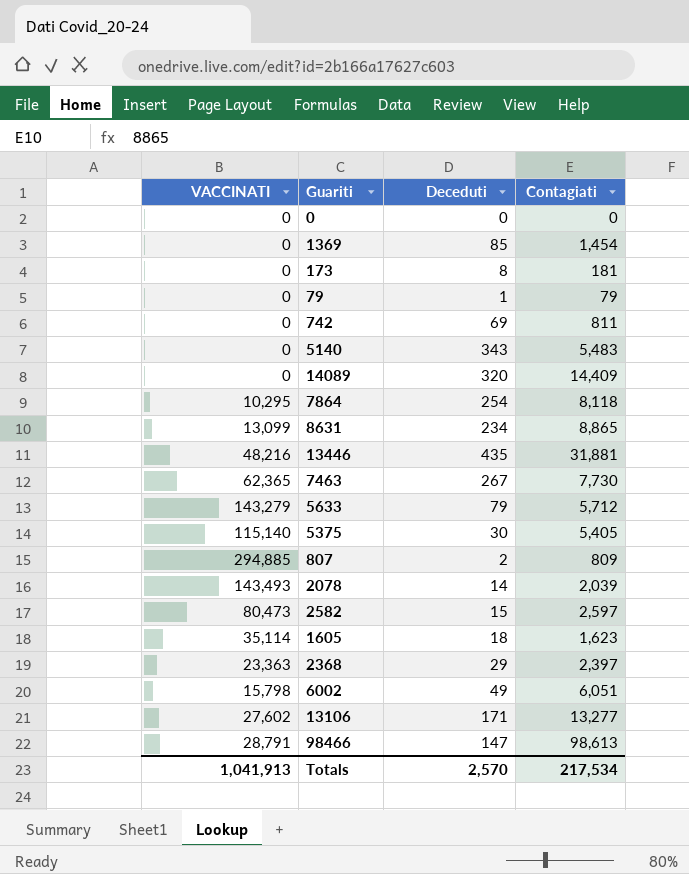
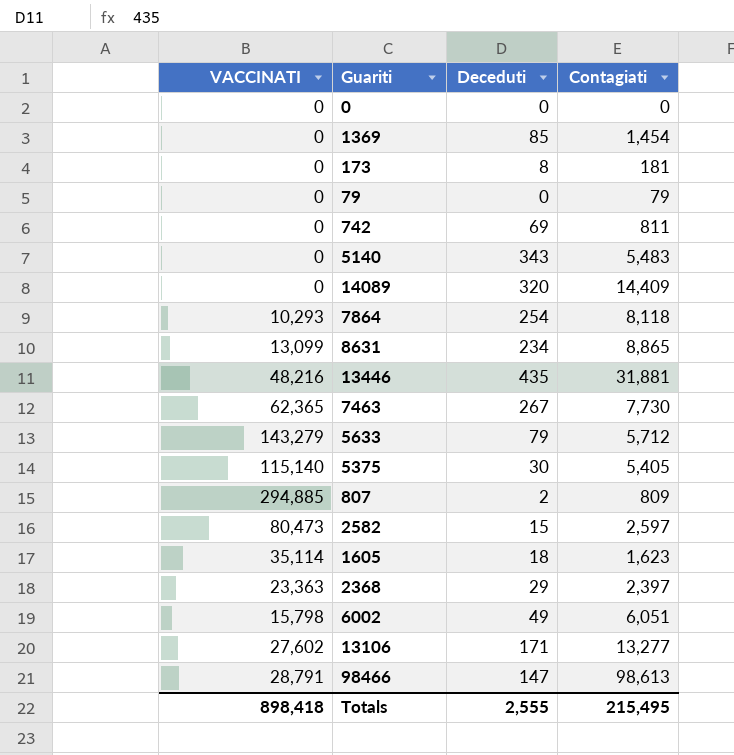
row 2078: 143,493 | 14 | 2,039 -> none
79 | Deceduti: 1 -> 0
7864 | VACCINATI: 10,295 -> 10,293
Totals | VACCINATI: 1,041,913 -> 898,418
Totals | Deceduti: 2,570 -> 2,555
Totals | Contagiati: 217,534 -> 215,495

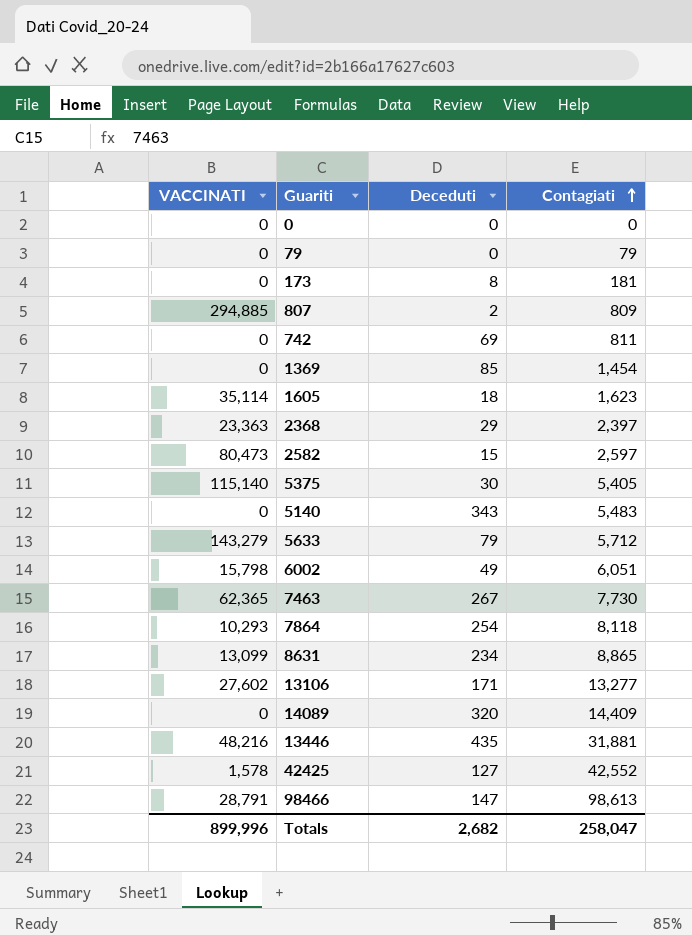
row order: none -> Contagiati ascending
row 42425: none -> 1,578 | 127 | 42,552
Totals | VACCINATI: 898,418 -> 899,996
Totals | Deceduti: 2,555 -> 2,682
Totals | Contagiati: 215,495 -> 258,047

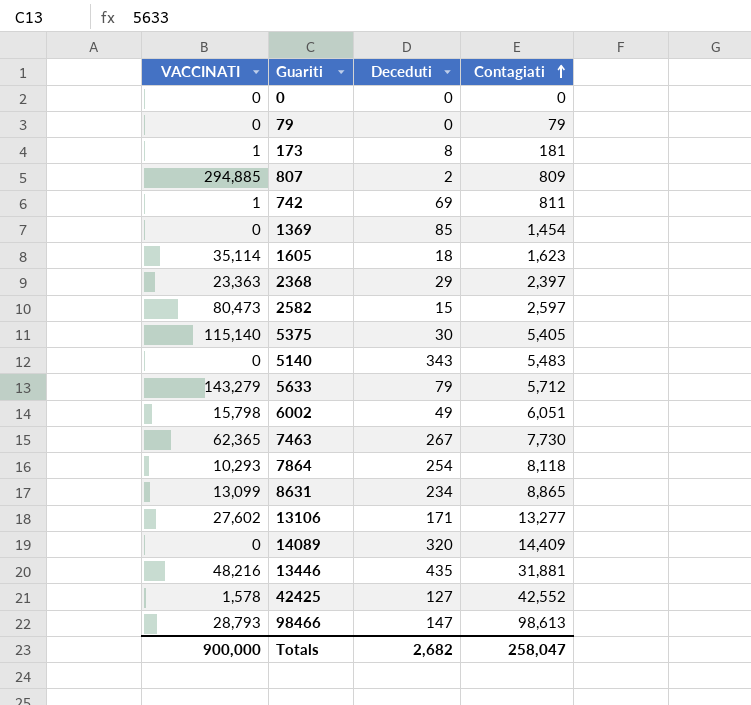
173 | VACCINATI: 0 -> 1
742 | VACCINATI: 0 -> 1
98466 | VACCINATI: 28,791 -> 28,793
Totals | VACCINATI: 899,996 -> 900,000

